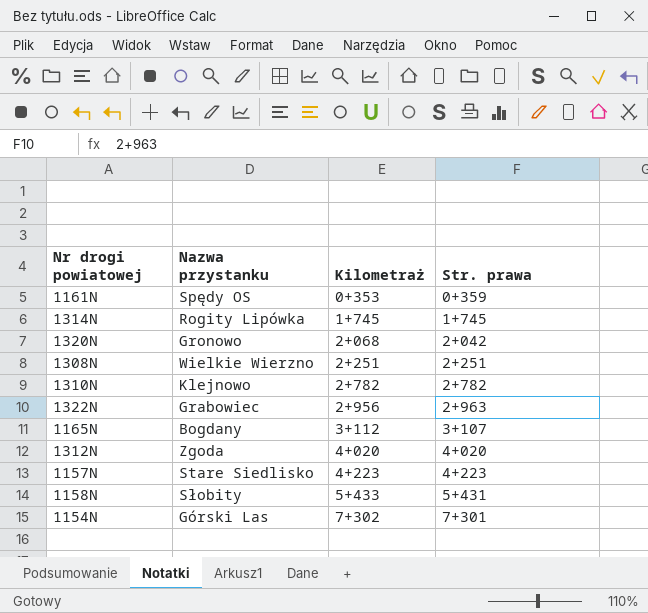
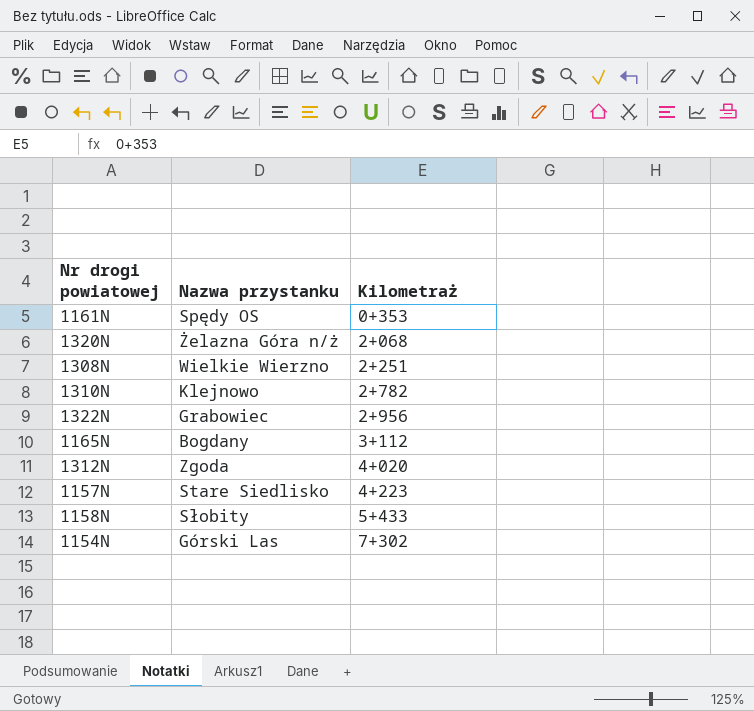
column Str. prawa | position: 4 -> none
row 1314N: Rogity Lipówka | 1+745 | 1+745 -> none
1320N | Nazwa przystanku: Gronowo -> Żelazna Góra n/ż

